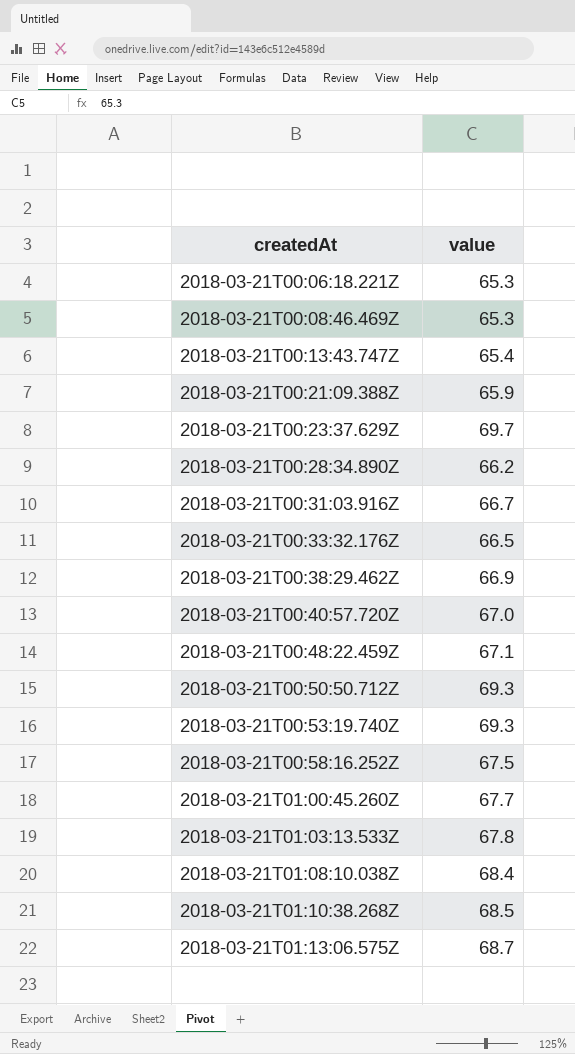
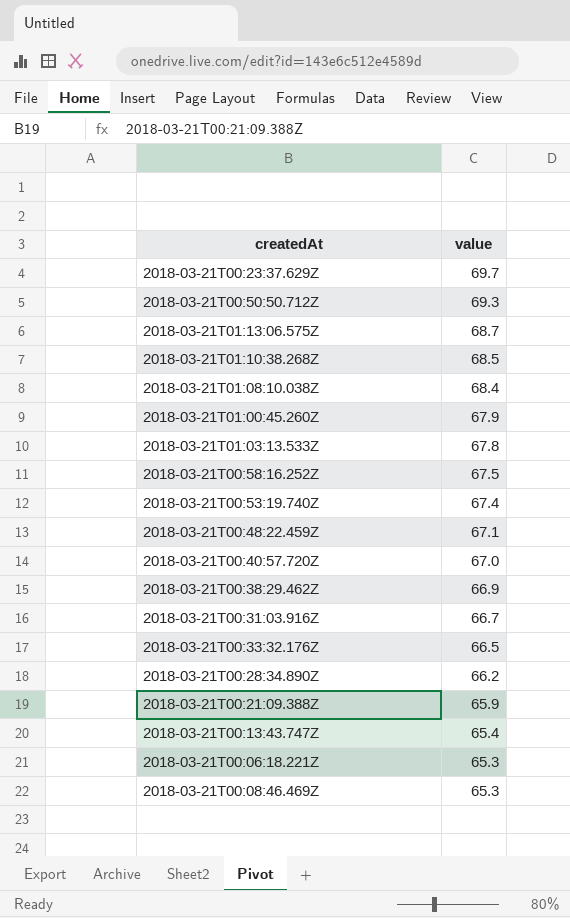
row order: createdAt ascending -> value descending
2018-03-21T01:00:45.260Z | value: 67.7 -> 67.9
2018-03-21T00:53:19.740Z | value: 69.3 -> 67.4

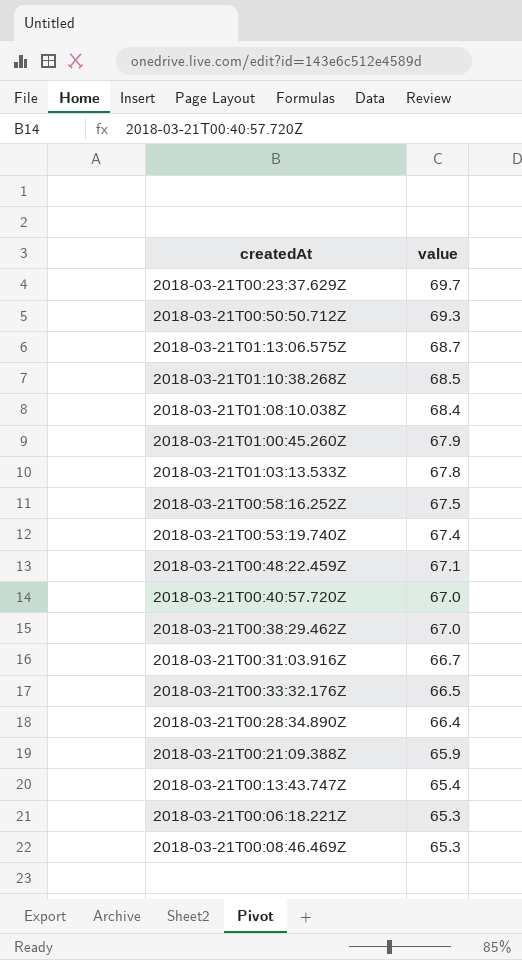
2018-03-21T00:38:29.462Z | value: 66.9 -> 67.0
2018-03-21T00:28:34.890Z | value: 66.2 -> 66.4

